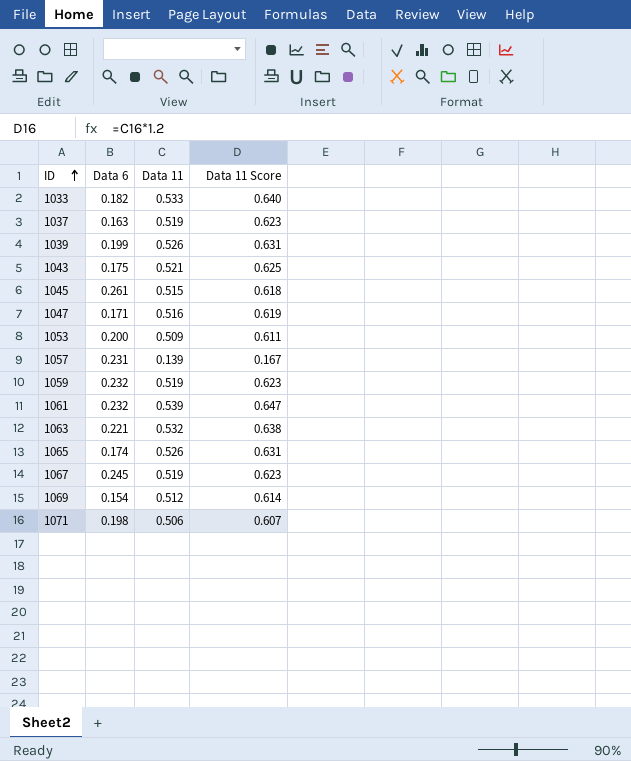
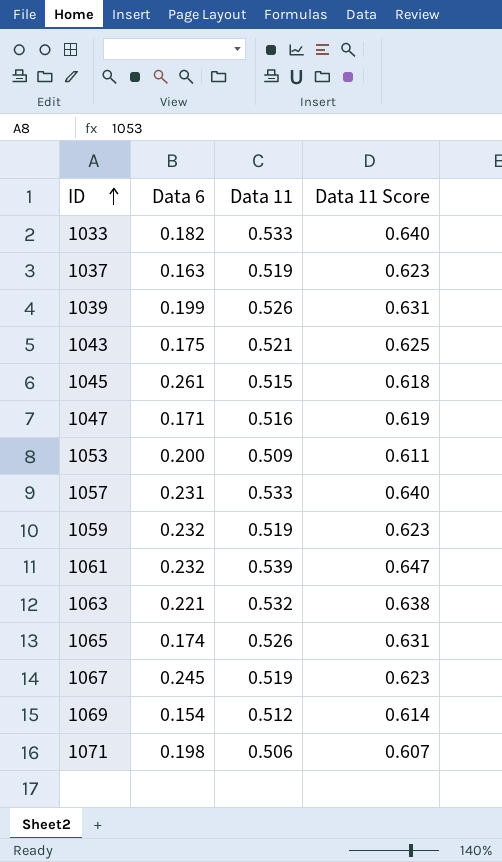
1057 | Data 11: 0.139 -> 0.533
1057 | Data 11 Score: 0.167 -> 0.640

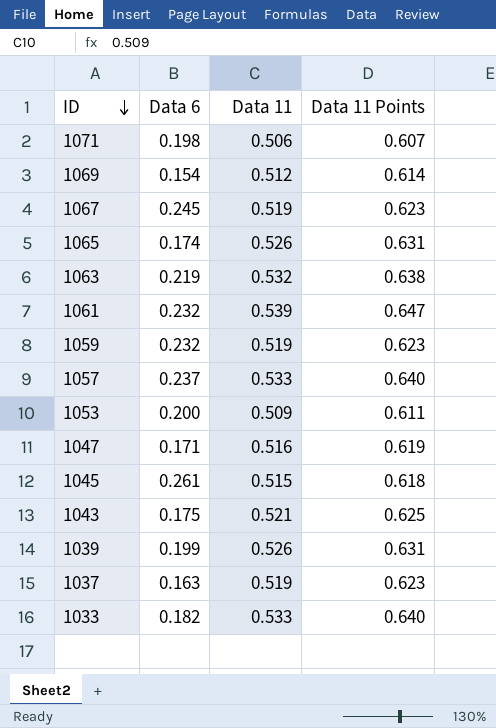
row order: ID ascending -> ID descending
column name: Data 11 Score -> Data 11 Points
1063 | Data 6: 0.221 -> 0.219
1057 | Data 6: 0.231 -> 0.237

